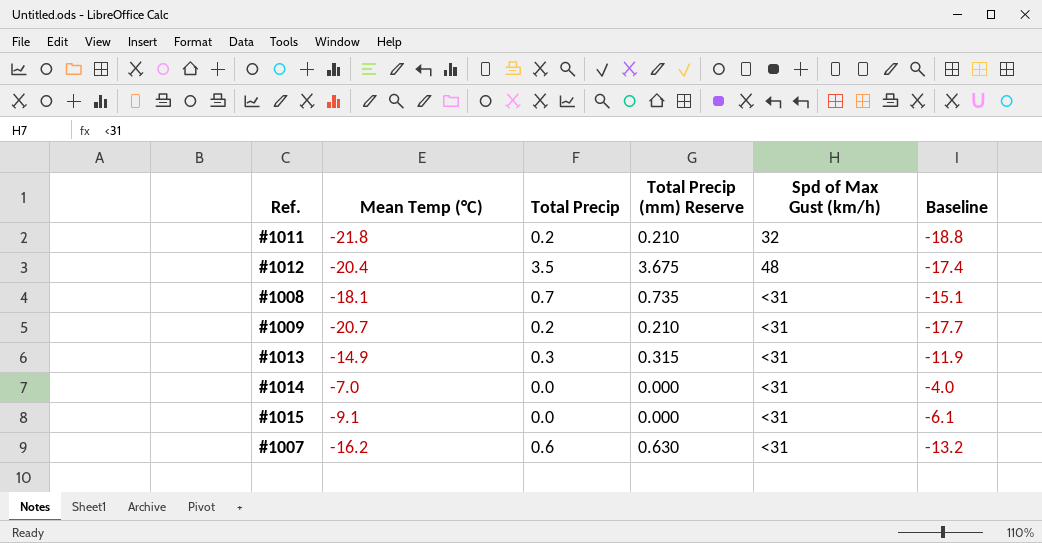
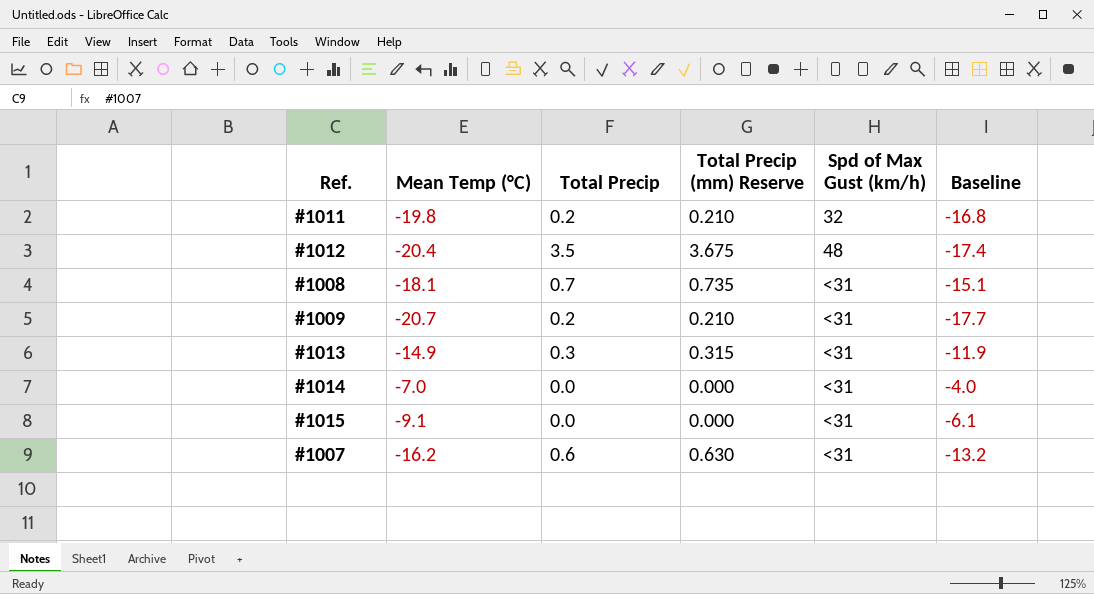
#1011 | Mean Temp (°C): -21.8 -> -19.8
#1011 | Baseline: -18.8 -> -16.8

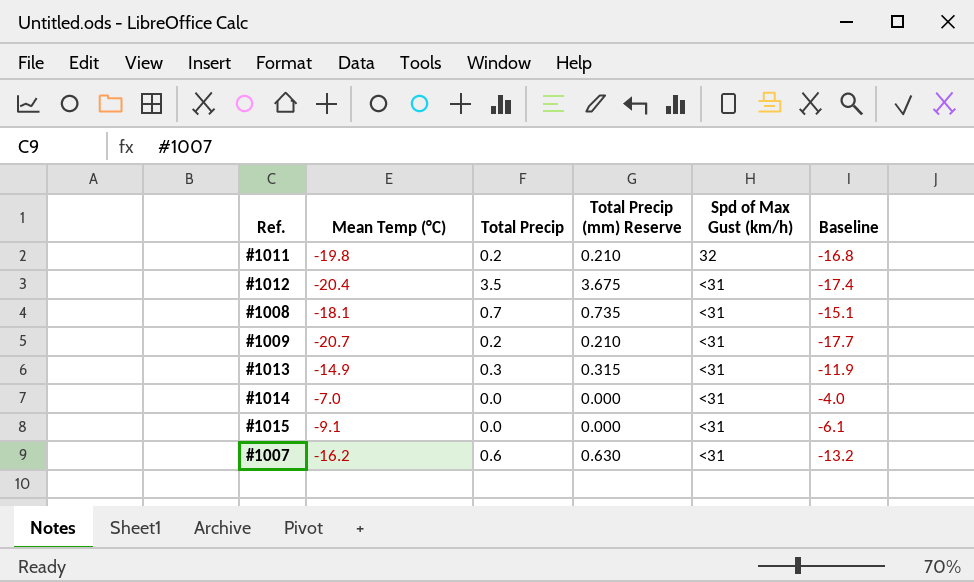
#1012 | Spd of Max Gust (km/h): 48 -> <31

